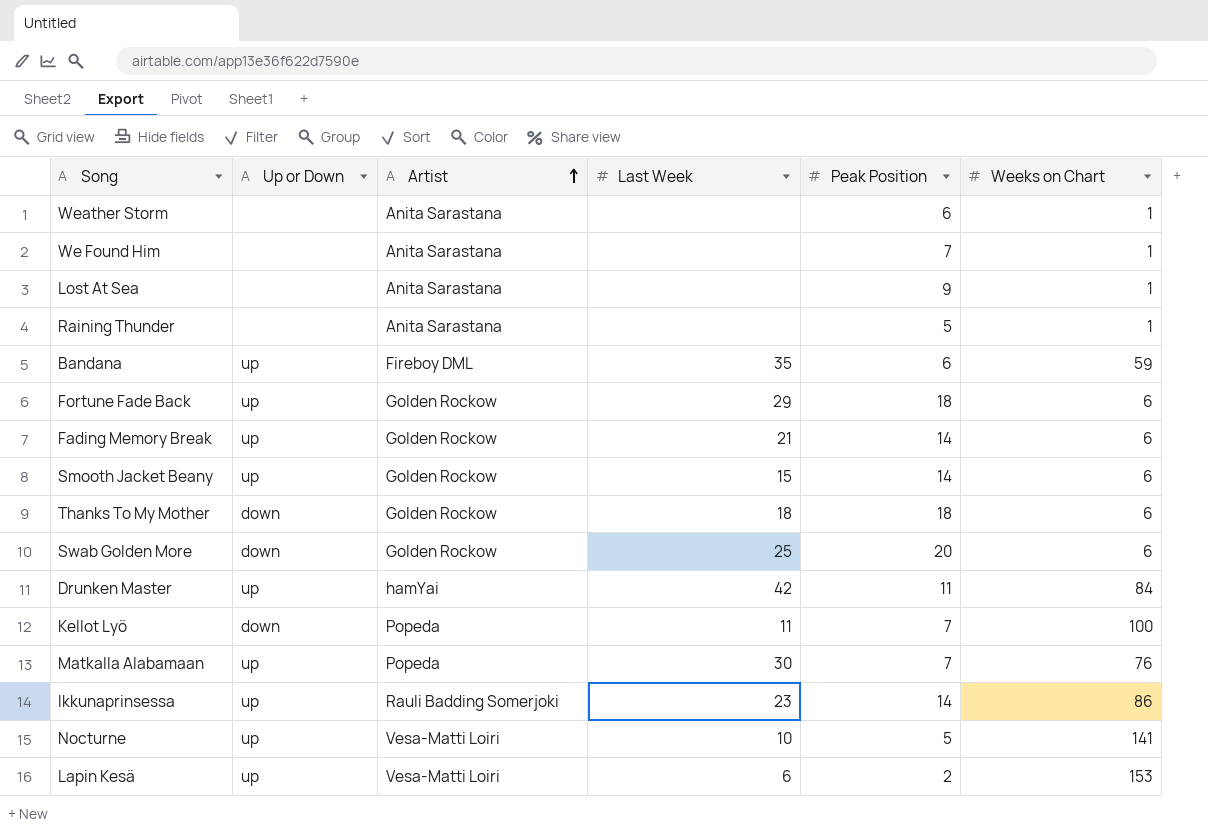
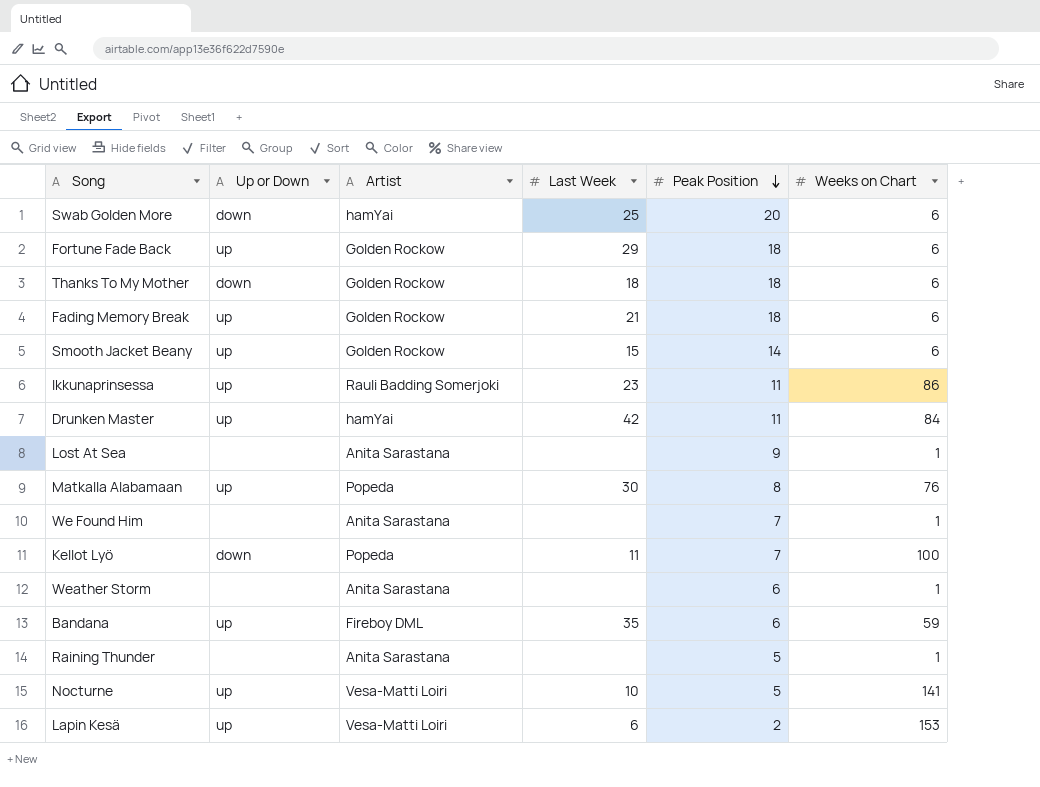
row order: Artist ascending -> Peak Position descending
Swab Golden More | Artist: Golden Rockow -> hamYai
Fading Memory Break | Peak Position: 14 -> 18
Ikkunaprinsessa | Peak Position: 14 -> 11
Matkalla Alabamaan | Peak Position: 7 -> 8

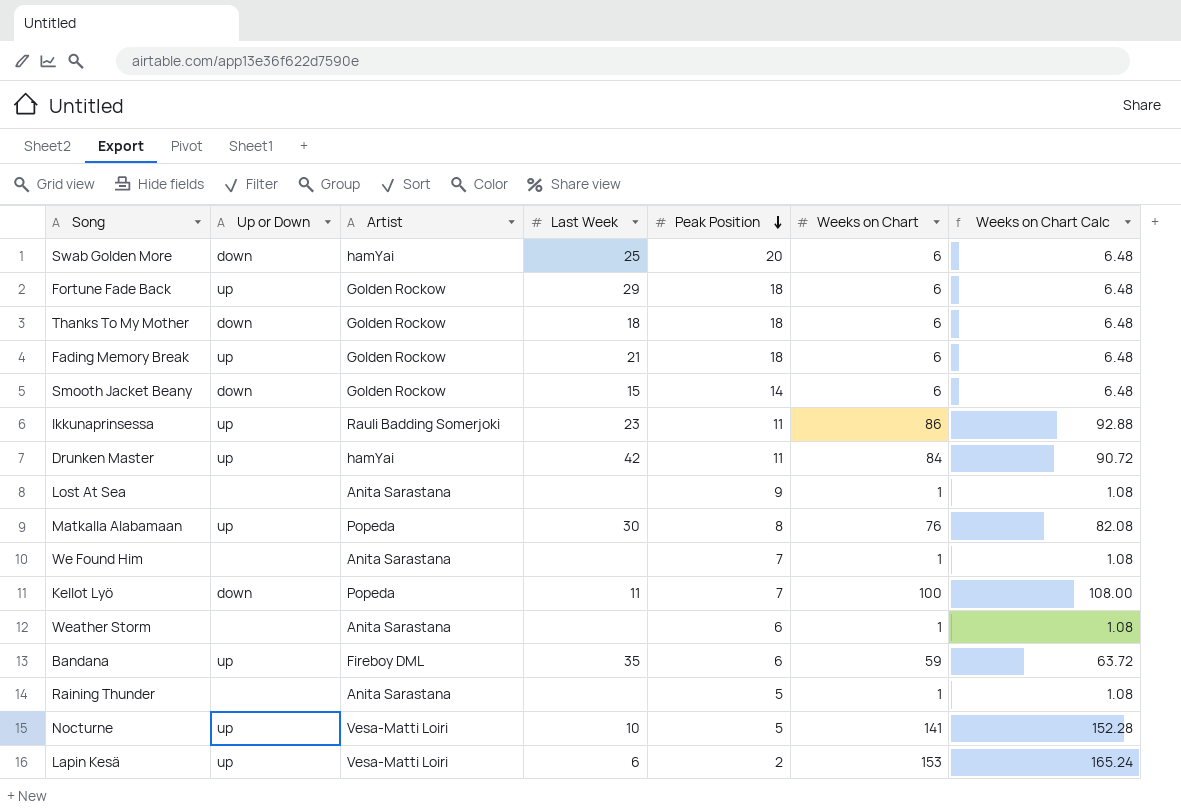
column Weeks on Chart Calc | formula: none -> [Weeks on Chart] * 1.08
Smooth Jacket Beany | Up or Down: up -> down

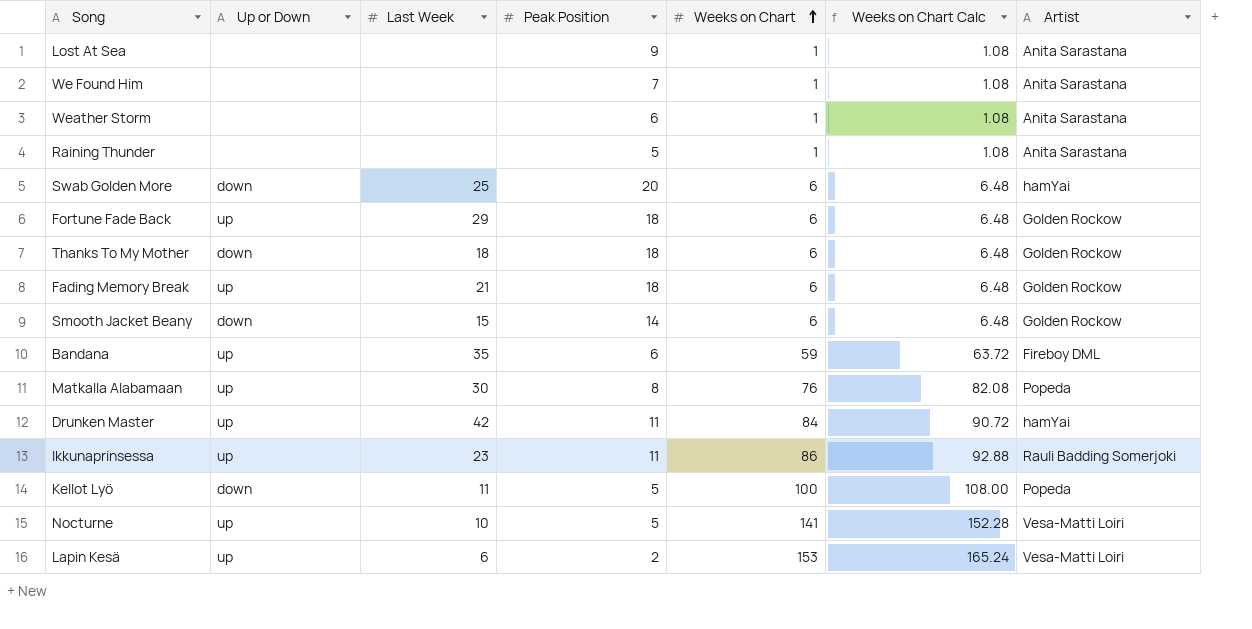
row order: Peak Position descending -> Weeks on Chart ascending
column Artist | position: 3 -> 7
Kellot Lyö | Peak Position: 7 -> 5

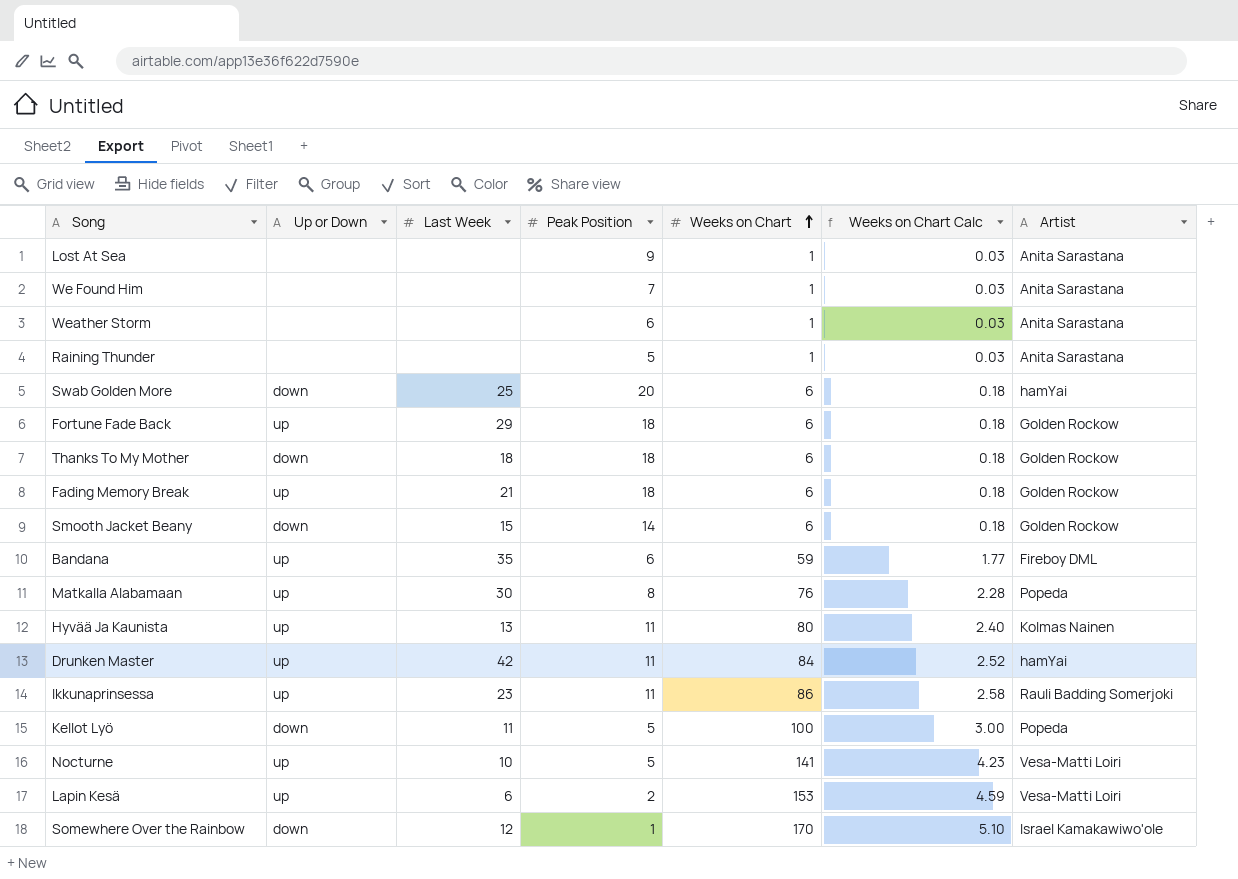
column Weeks on Chart Calc | formula: [Weeks on Chart] * 1.08 -> [Weeks on Chart] * 0.03
row Hyvää Ja Kaunista: none -> up | 13 | 11 | 80 | 2.40 | Kolmas Nainen
row Somewhere Over the Rainbow: none -> down | 12 | 1 | 170 | 5.10 | Israel Kamakawiwo'ole

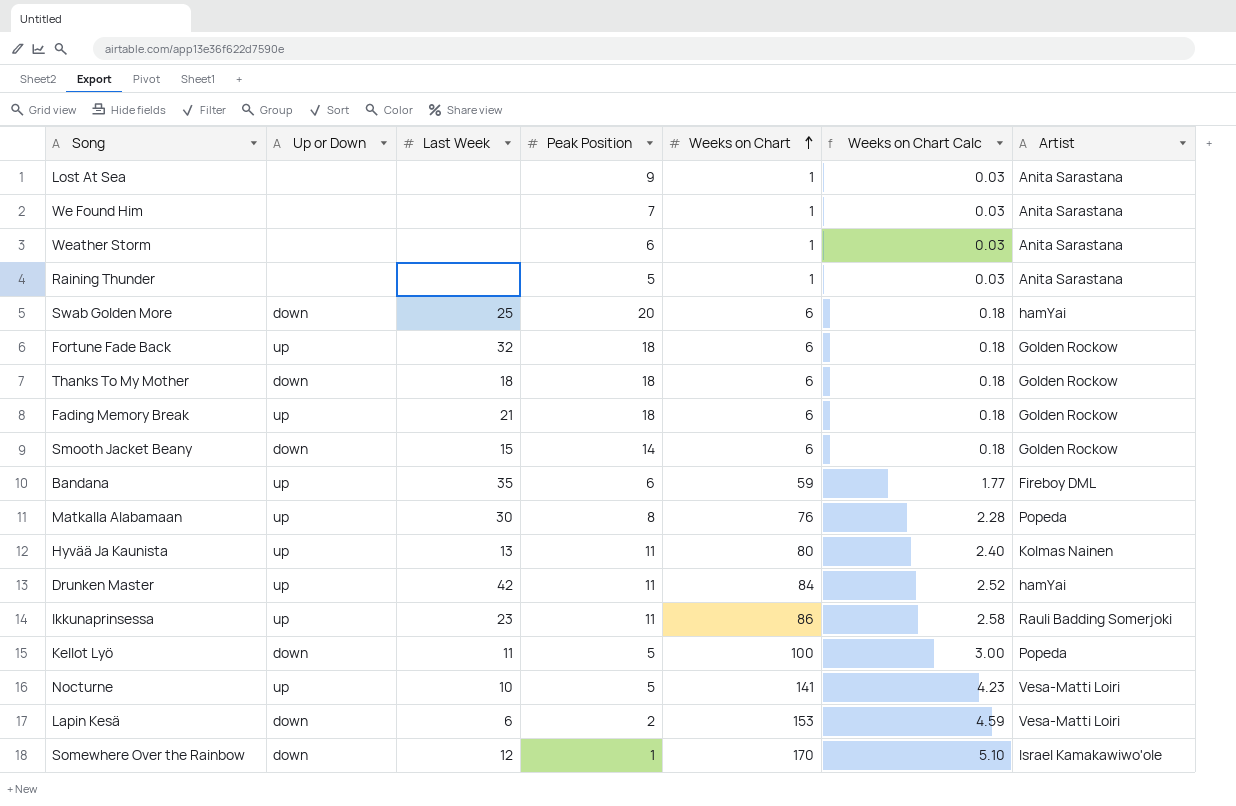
Fortune Fade Back | Last Week: 29 -> 32
Lapin Kesä | Up or Down: up -> down

